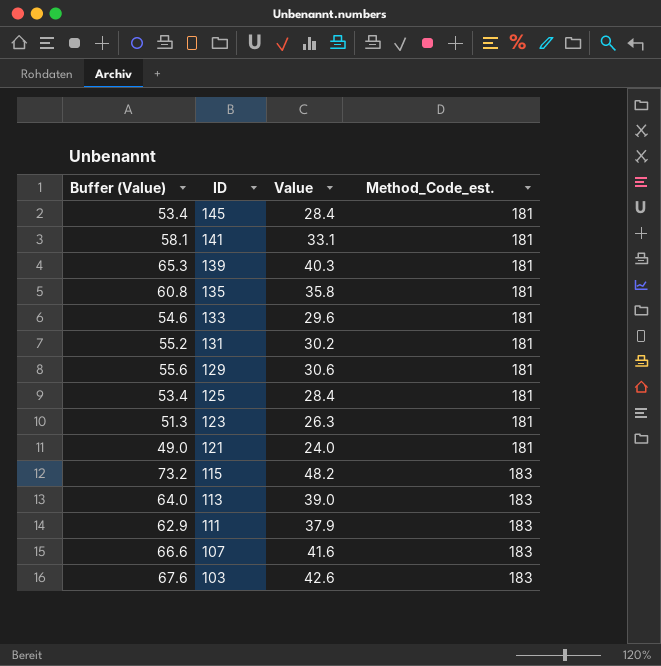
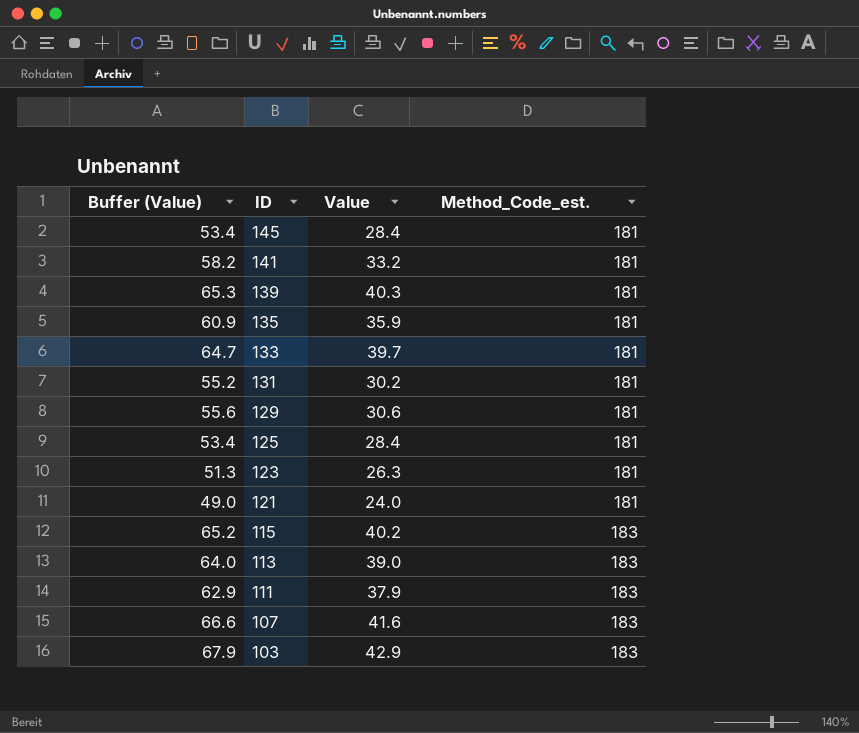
141 | Buffer (Value): 58.1 -> 58.2
141 | Value: 33.1 -> 33.2
135 | Buffer (Value): 60.8 -> 60.9
135 | Value: 35.8 -> 35.9
133 | Buffer (Value): 54.6 -> 64.7
133 | Value: 29.6 -> 39.7
115 | Buffer (Value): 73.2 -> 65.2
115 | Value: 48.2 -> 40.2
103 | Buffer (Value): 67.6 -> 67.9
103 | Value: 42.6 -> 42.9

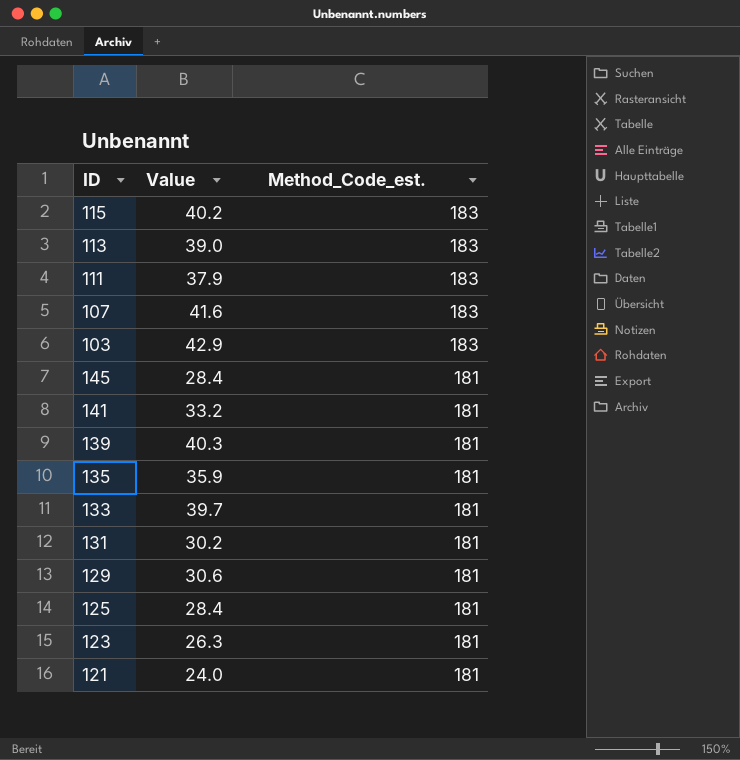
row order: ID descending -> Method_Code_est. descending
column Buffer (Value) | formula: [Value] + 25 -> none

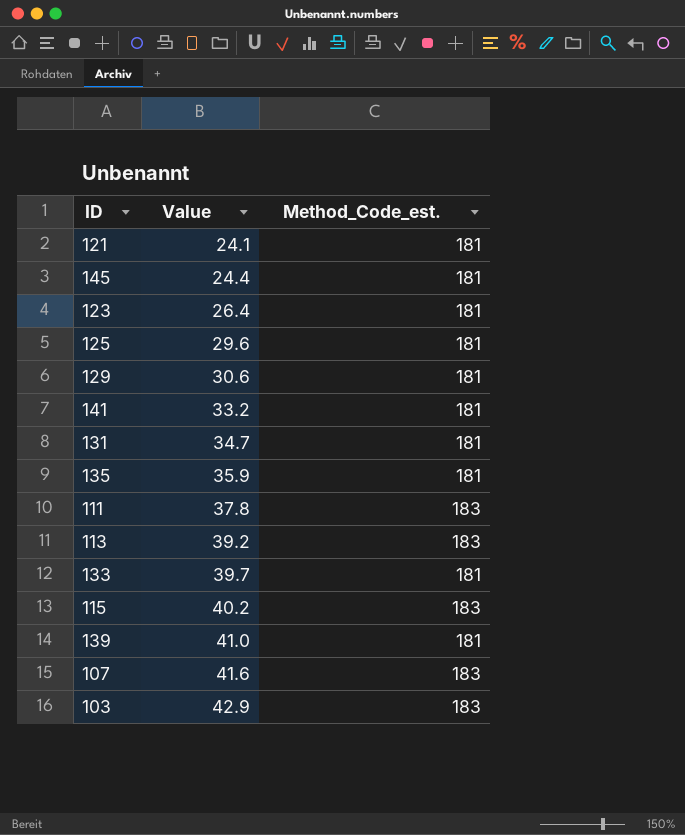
row order: Method_Code_est. descending -> Value ascending
121 | Value: 24.0 -> 24.1
145 | Value: 28.4 -> 24.4
123 | Value: 26.3 -> 26.4
125 | Value: 28.4 -> 29.6
131 | Value: 30.2 -> 34.7
111 | Value: 37.9 -> 37.8
113 | Value: 39.0 -> 39.2
139 | Value: 40.3 -> 41.0

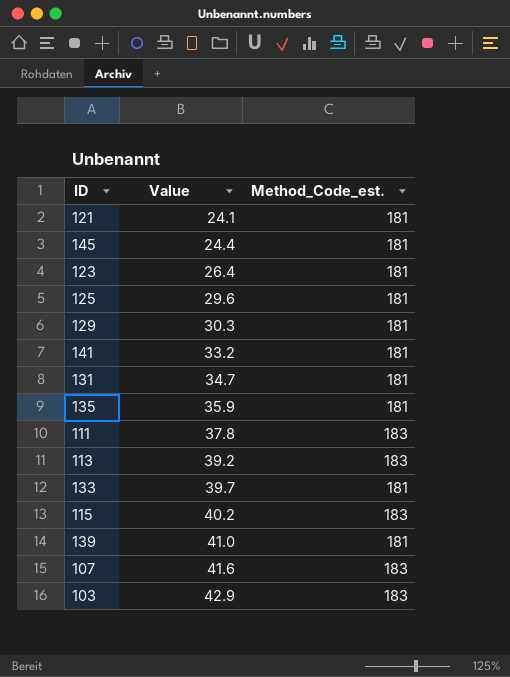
129 | Value: 30.6 -> 30.3

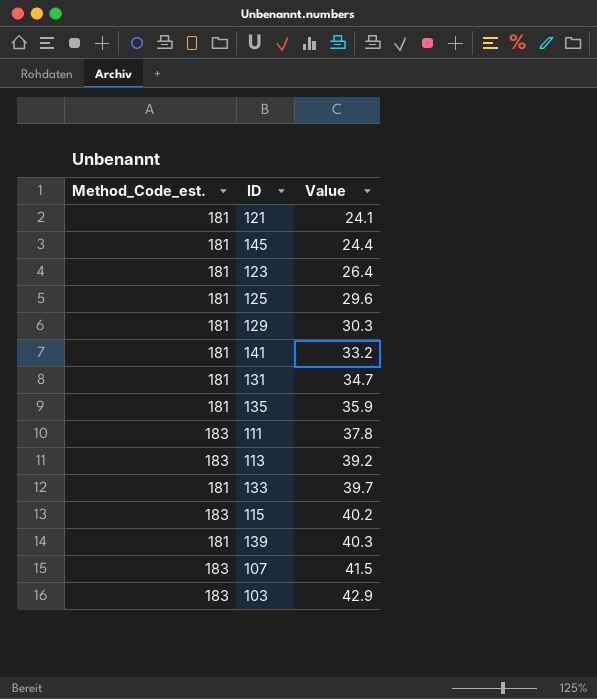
column Method_Code_est. | position: 3 -> 1
139 | Value: 41.0 -> 40.3
107 | Value: 41.6 -> 41.5

